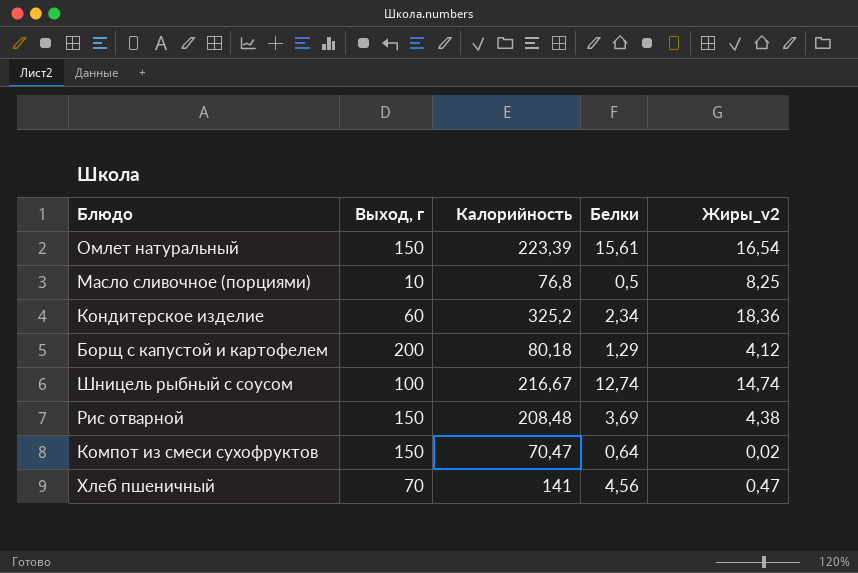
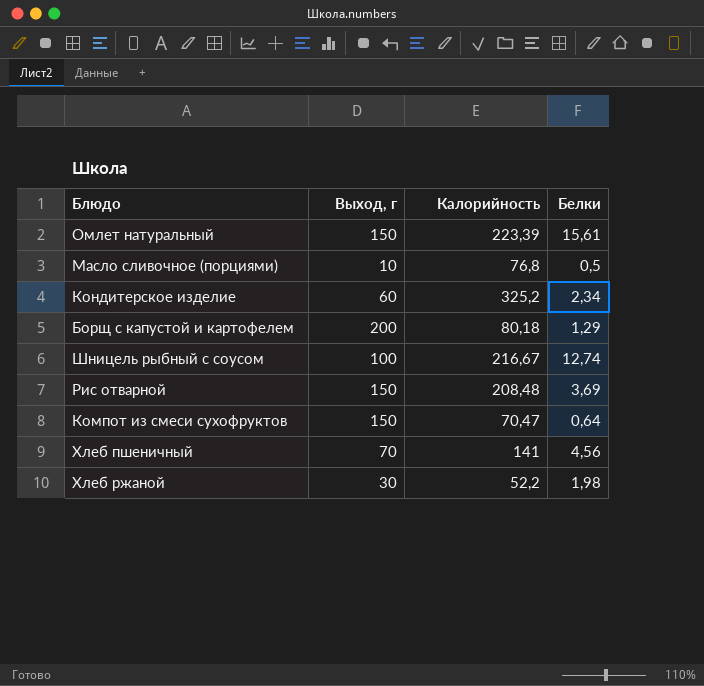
column Жиры_v2 | position: 5 -> none
row Хлеб ржаной: none -> 30 | 52,2 | 1,98

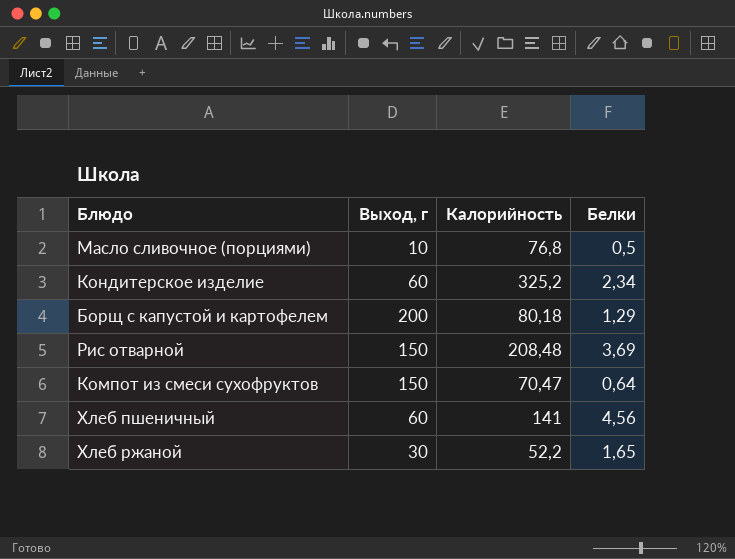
row Омлет натуральный: 150 | 223,39 | 15,61 -> none
row Шницель рыбный с соусом: 100 | 216,67 | 12,74 -> none
Хлеб пшеничный | Выход, г: 70 -> 60
Хлеб ржаной | Белки: 1,98 -> 1,65

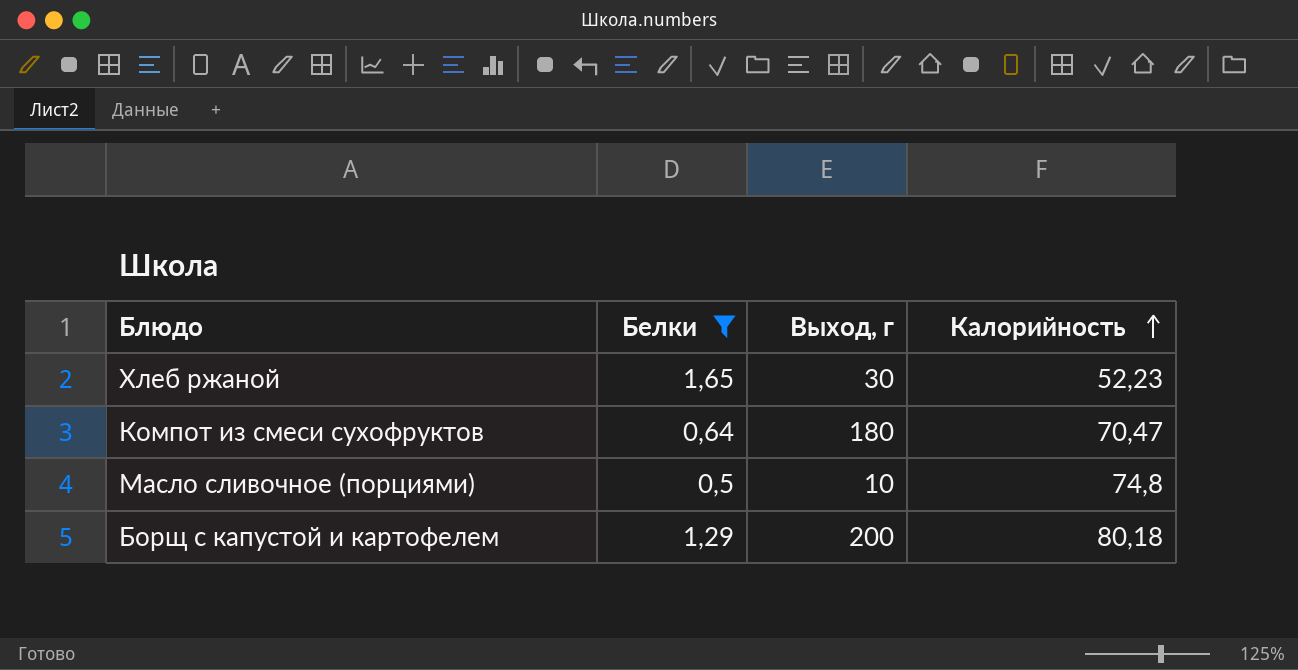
filter: none -> Белки <= 1,65
row order: none -> Калорийность ascending
column Белки | position: 4 -> 2
Хлеб ржаной | Калорийность: 52,2 -> 52,23
Компот из смеси сухофруктов | Выход, г: 150 -> 180
Масло сливочное (порциями) | Калорийность: 76,8 -> 74,8

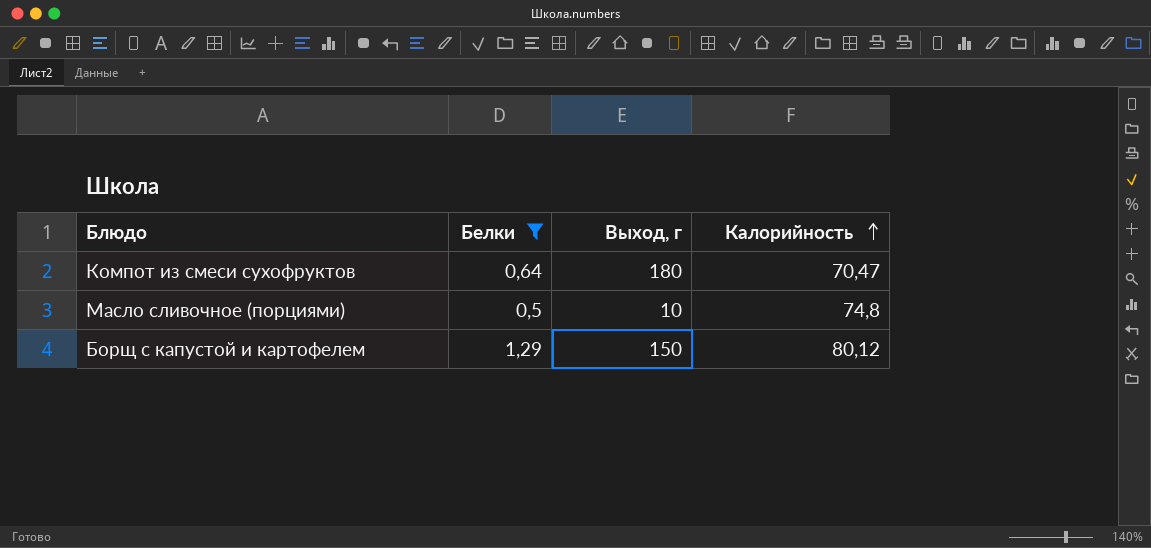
row Хлеб ржаной: 1,65 | 30 | 52,23 -> none
Борщ с капустой и картофелем | Выход, г: 200 -> 150
Борщ с капустой и картофелем | Калорийность: 80,18 -> 80,12

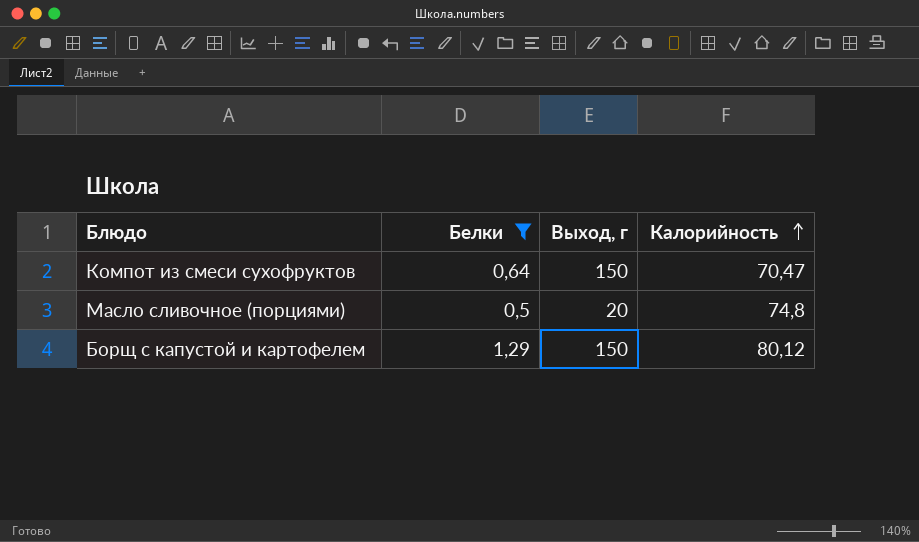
Компот из смеси сухофруктов | Выход, г: 180 -> 150
Масло сливочное (порциями) | Выход, г: 10 -> 20

